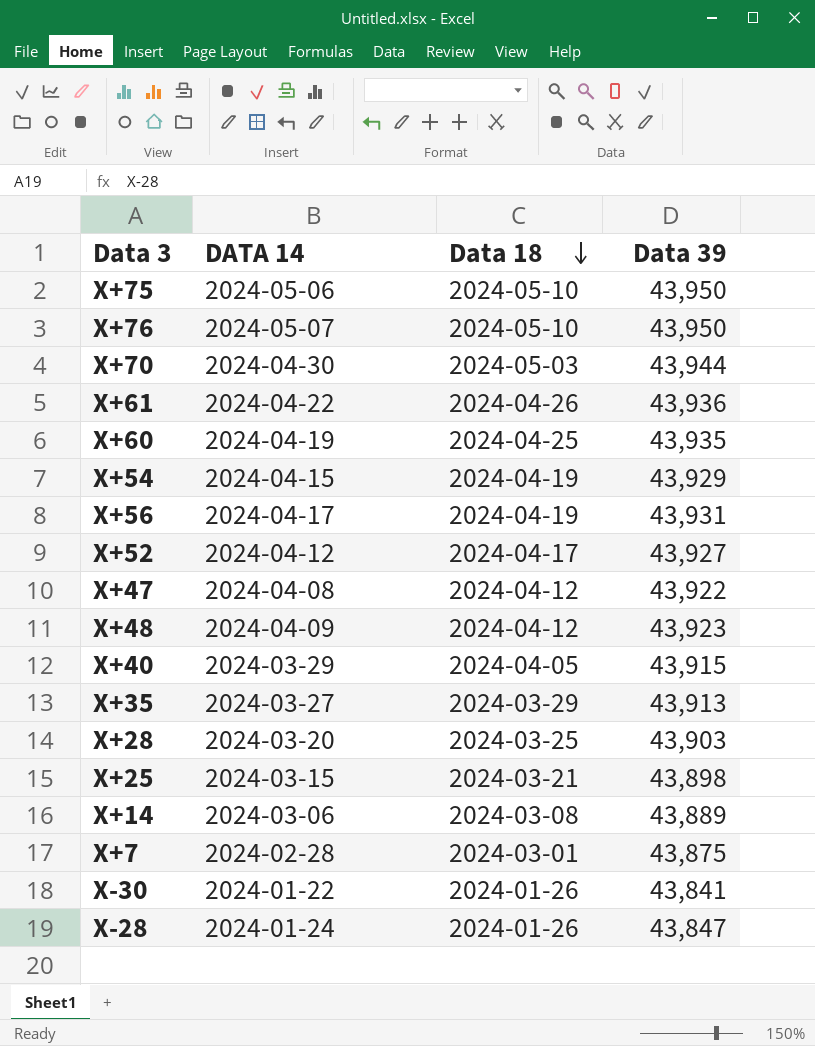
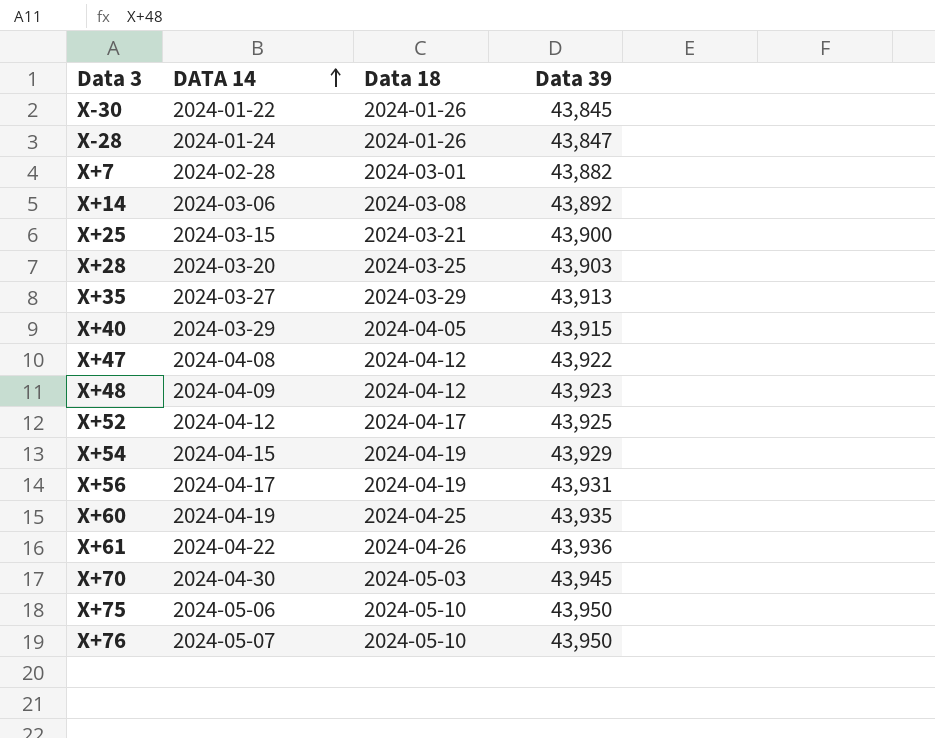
row order: Data 18 descending -> DATA 14 ascending
X-30 | Data 39: 43,841 -> 43,845
X+7 | Data 39: 43,875 -> 43,882
X+14 | Data 39: 43,889 -> 43,892
X+25 | Data 39: 43,898 -> 43,900
X+52 | Data 39: 43,927 -> 43,925
X+70 | Data 39: 43,944 -> 43,945

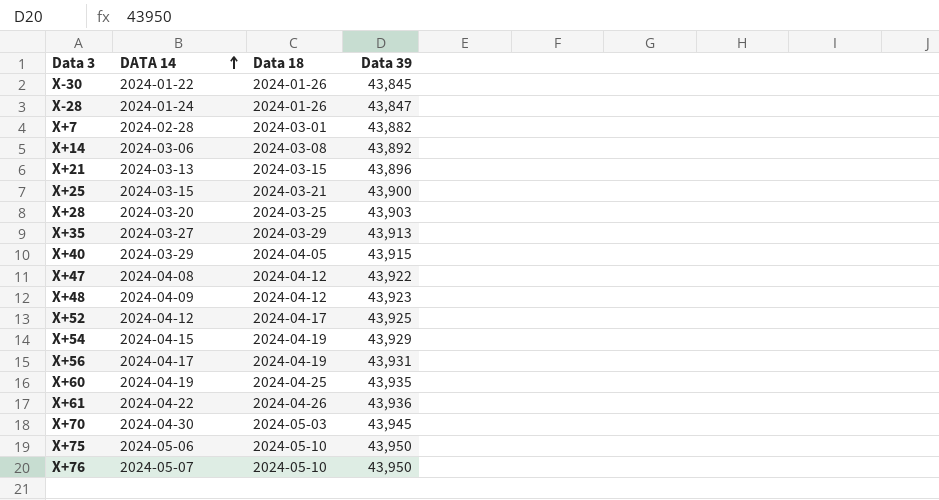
row X+21: none -> 2024-03-13 | 2024-03-15 | 43,896

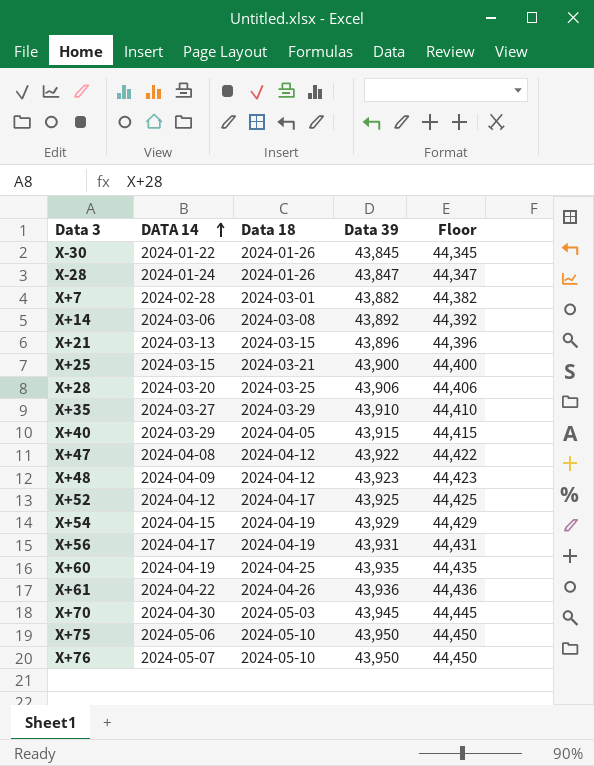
column Floor | formula: none -> [Data 39] + 500
X+28 | Data 39: 43,903 -> 43,906
X+35 | Data 39: 43,913 -> 43,910

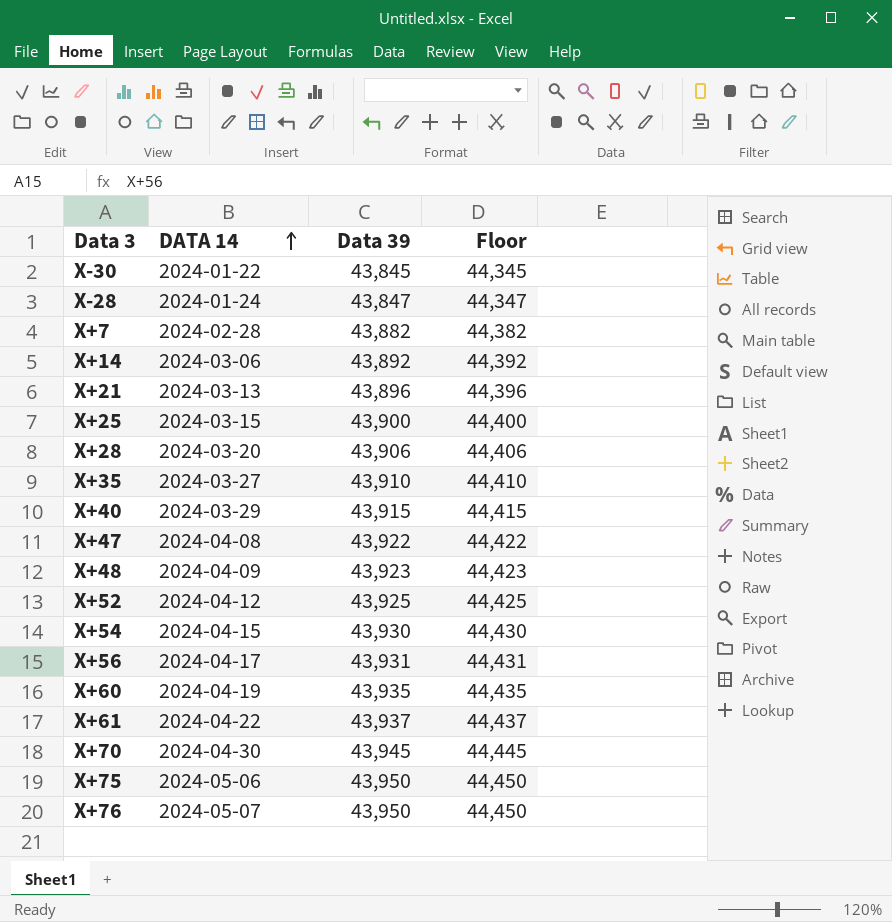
column Data 18 | position: 3 -> none
X+54 | Data 39: 43,929 -> 43,930
X+54 | Floor: 44,429 -> 44,430
X+61 | Data 39: 43,936 -> 43,937
X+61 | Floor: 44,436 -> 44,437

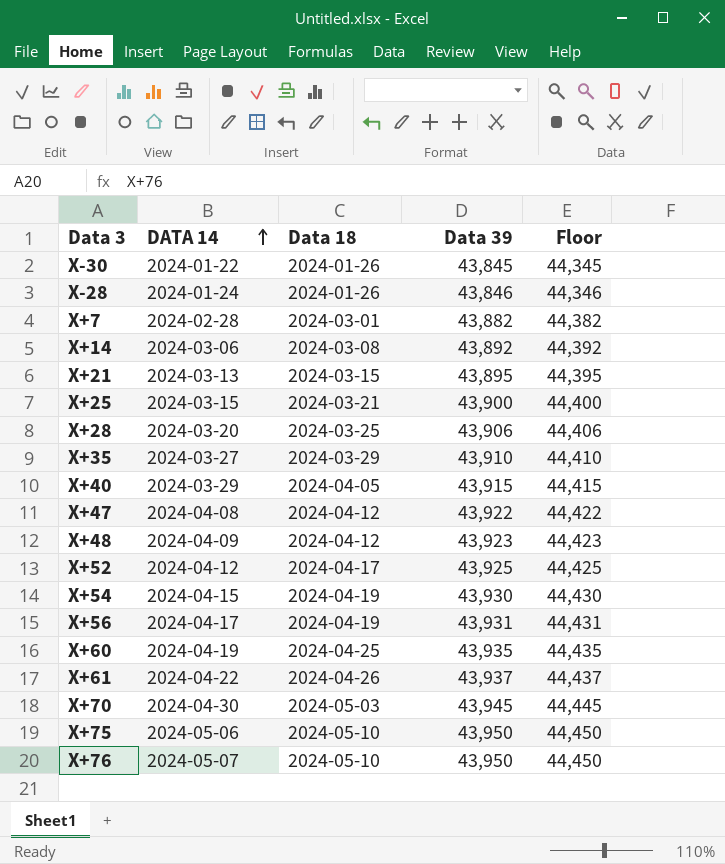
column Data 18 | position: none -> 3
X-28 | Data 39: 43,847 -> 43,846
X-28 | Floor: 44,347 -> 44,346
X+21 | Data 39: 43,896 -> 43,895
X+21 | Floor: 44,396 -> 44,395

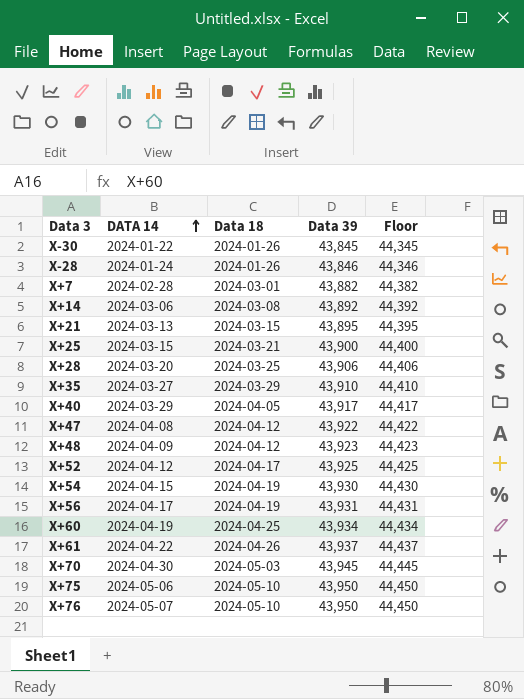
X+40 | Data 39: 43,915 -> 43,917
X+40 | Floor: 44,415 -> 44,417
X+60 | Data 39: 43,935 -> 43,934
X+60 | Floor: 44,435 -> 44,434

